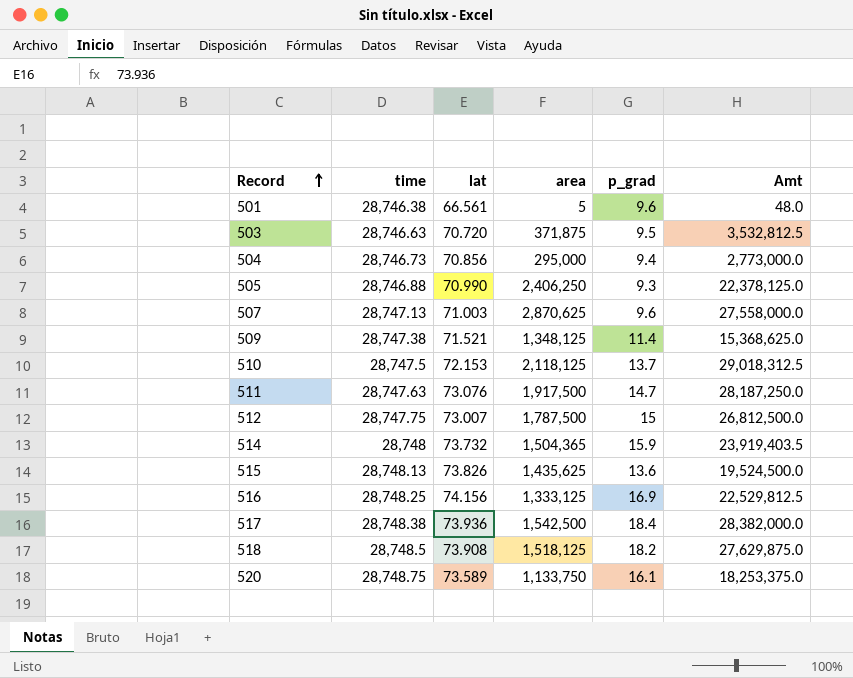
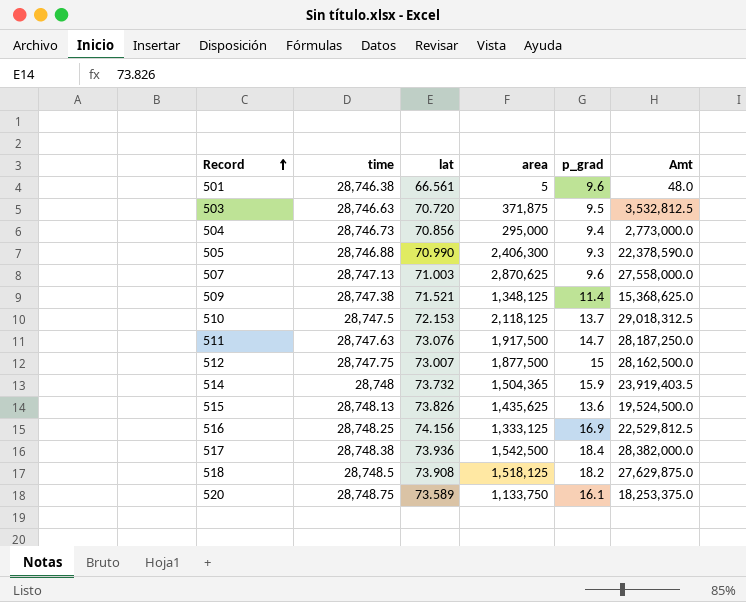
505 | area: 2,406,250 -> 2,406,300
505 | Amt: 22,378,125.0 -> 22,378,590.0
512 | area: 1,787,500 -> 1,877,500
512 | Amt: 26,812,500.0 -> 28,162,500.0

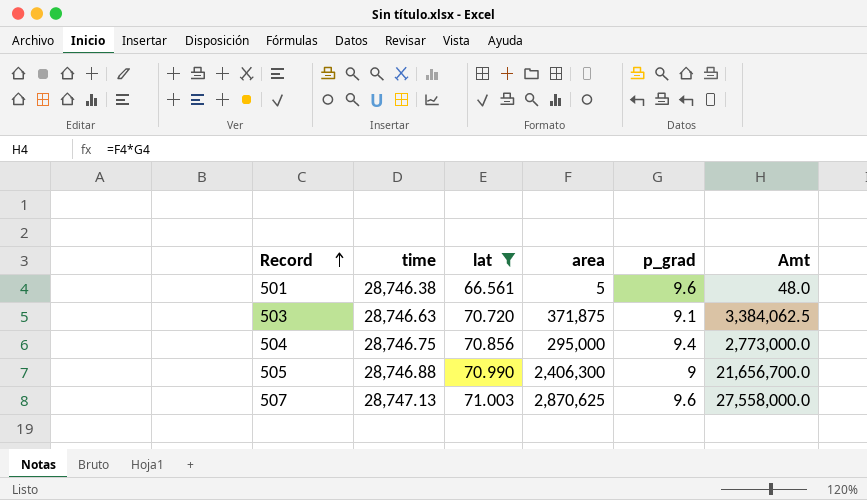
filter: none -> lat <= 71.003
503 | p_grad: 9.5 -> 9.1
503 | Amt: 3,532,812.5 -> 3,384,062.5
504 | time: 28,746.73 -> 28,746.75
505 | p_grad: 9.3 -> 9
505 | Amt: 22,378,590.0 -> 21,656,700.0

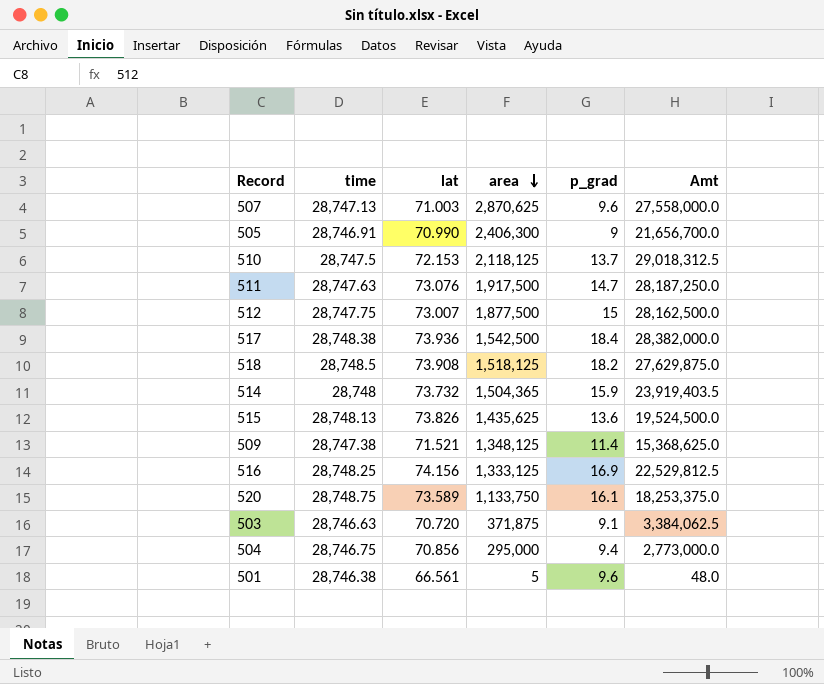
filter: lat <= 71.003 -> none
row order: Record ascending -> area descending
505 | time: 28,746.88 -> 28,746.91

